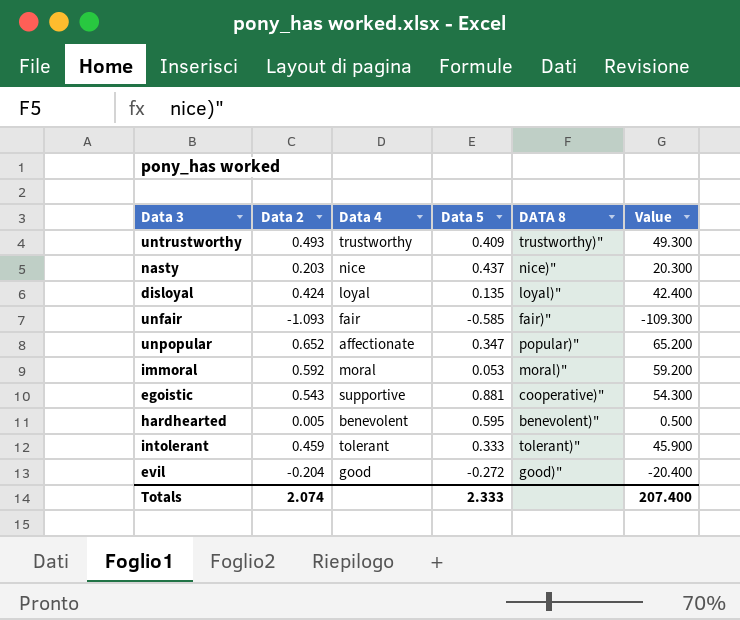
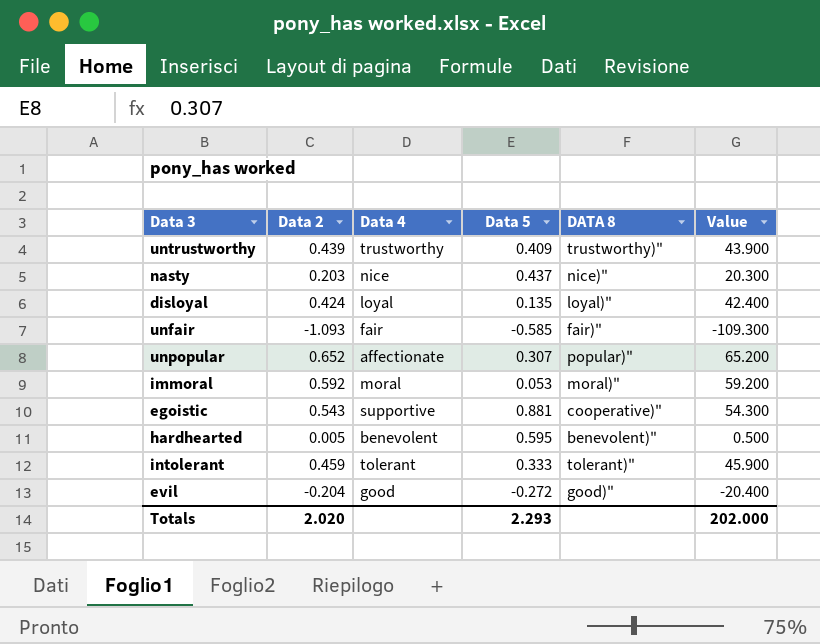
untrustworthy | Data 2: 0.493 -> 0.439
untrustworthy | Value: 49.300 -> 43.900
unpopular | Data 5: 0.347 -> 0.307
Totals | Data 2: 2.074 -> 2.020
Totals | Data 5: 2.333 -> 2.293
Totals | Value: 207.400 -> 202.000

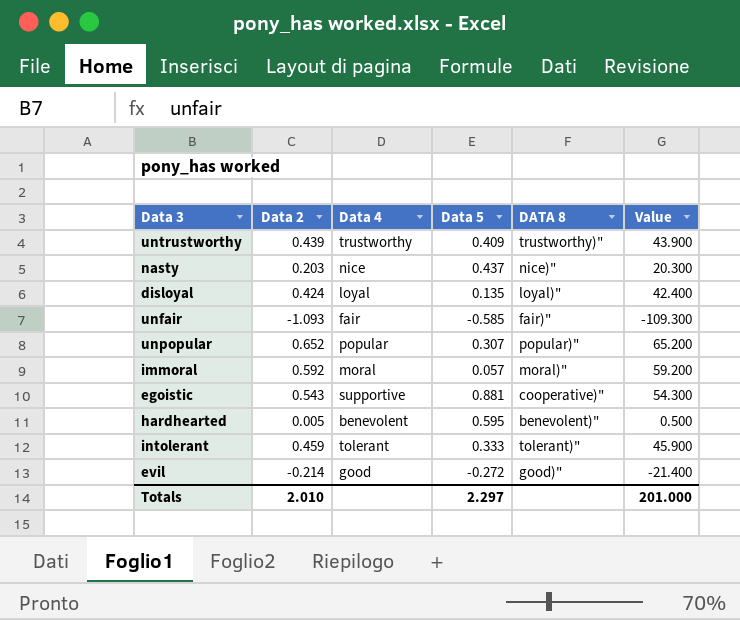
unpopular | Data 4: affectionate -> popular
immoral | Data 5: 0.053 -> 0.057
evil | Data 2: -0.204 -> -0.214
evil | Value: -20.400 -> -21.400
Totals | Data 2: 2.020 -> 2.010
Totals | Data 5: 2.293 -> 2.297
Totals | Value: 202.000 -> 201.000

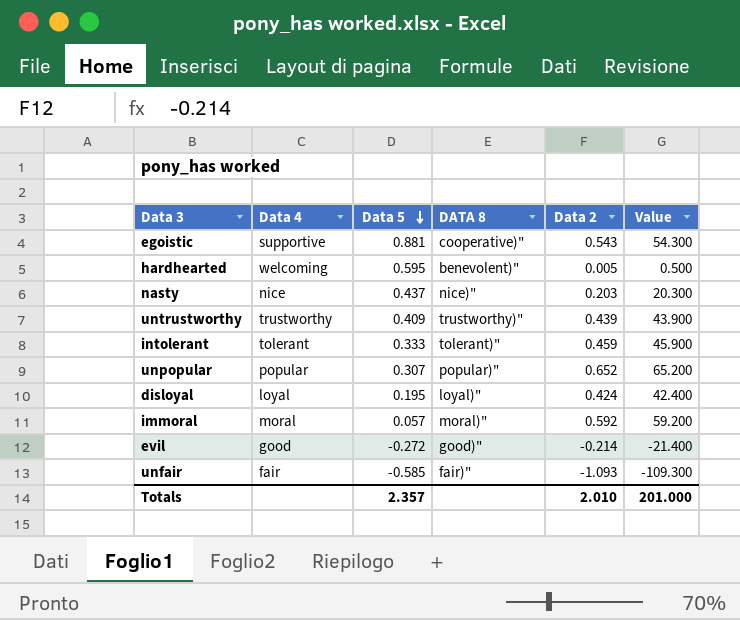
row order: none -> Data 5 descending
column Data 2 | position: 2 -> 5
hardhearted | Data 4: benevolent -> welcoming
disloyal | Data 5: 0.135 -> 0.195
Totals | Data 5: 2.297 -> 2.357

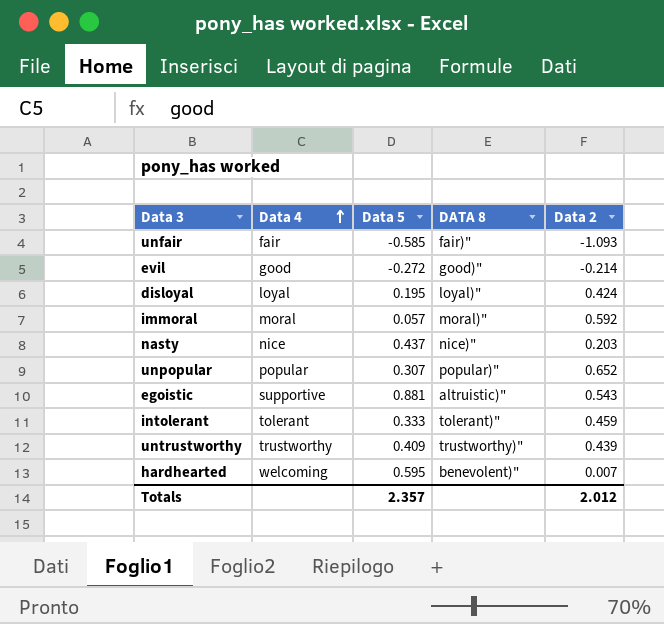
row order: Data 5 descending -> Data 4 ascending
column Value | formula: [Data 2] * 100 -> none
egoistic | DATA 8: cooperative)" -> altruistic)"
hardhearted | Data 2: 0.005 -> 0.007
Totals | Data 2: 2.010 -> 2.012

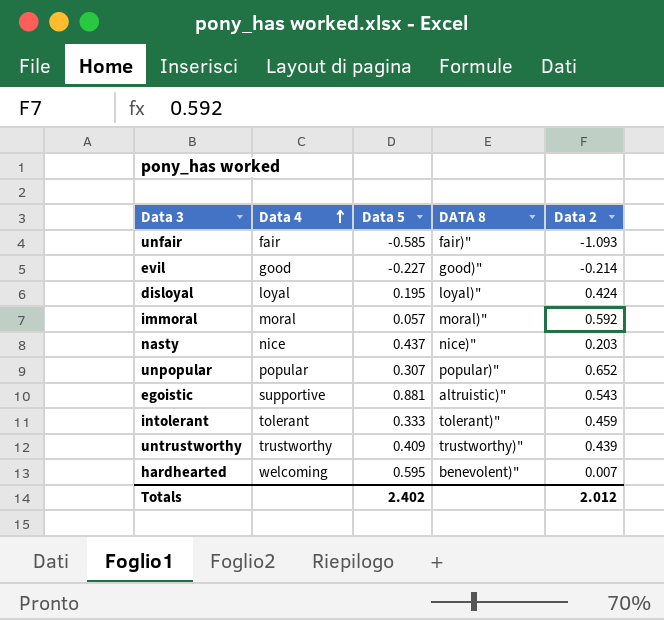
evil | Data 5: -0.272 -> -0.227
Totals | Data 5: 2.357 -> 2.402

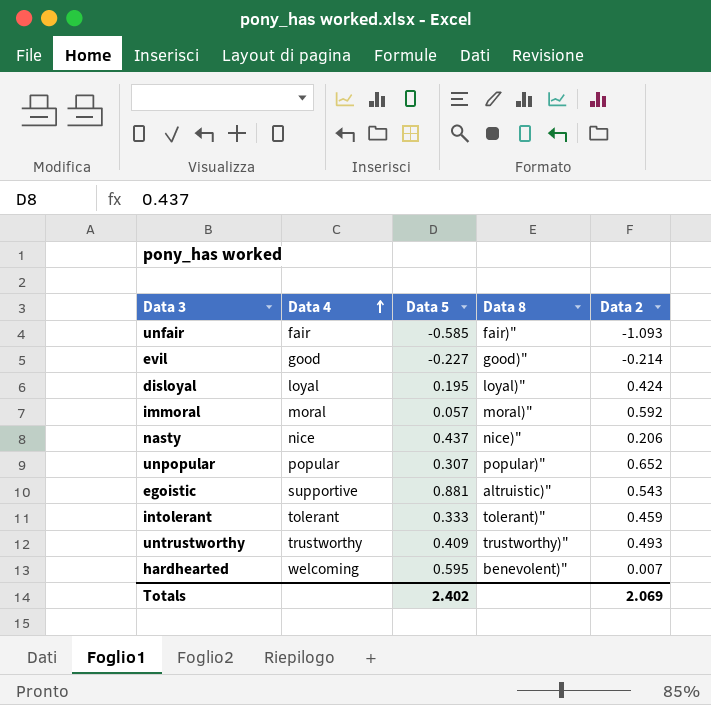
column name: DATA 8 -> Data 8
nasty | Data 2: 0.203 -> 0.206
untrustworthy | Data 2: 0.439 -> 0.493
Totals | Data 2: 2.012 -> 2.069

